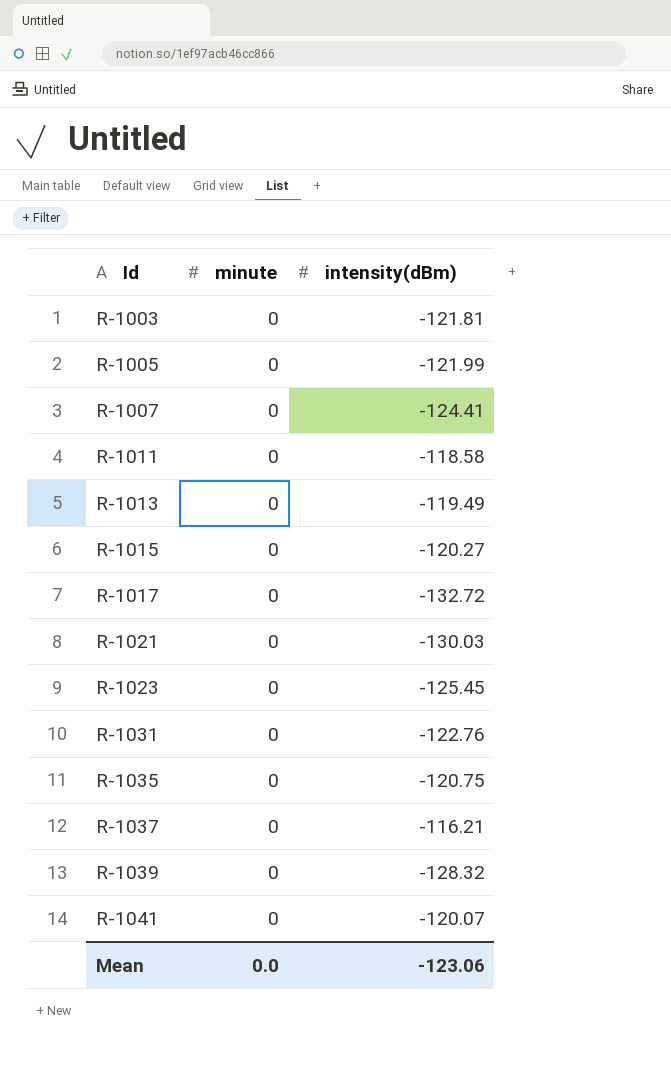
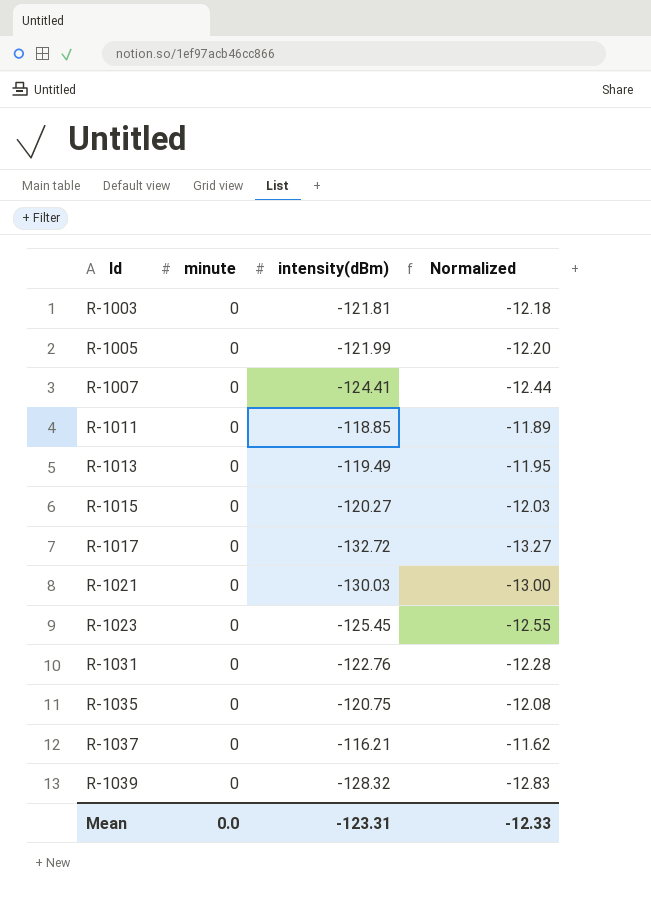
column Normalized | formula: none -> [intensity(dBm)] * 0.1
row R-1041: 0 | -120.07 -> none
R-1011 | intensity(dBm): -118.58 -> -118.85
Mean | intensity(dBm): -123.06 -> -123.31

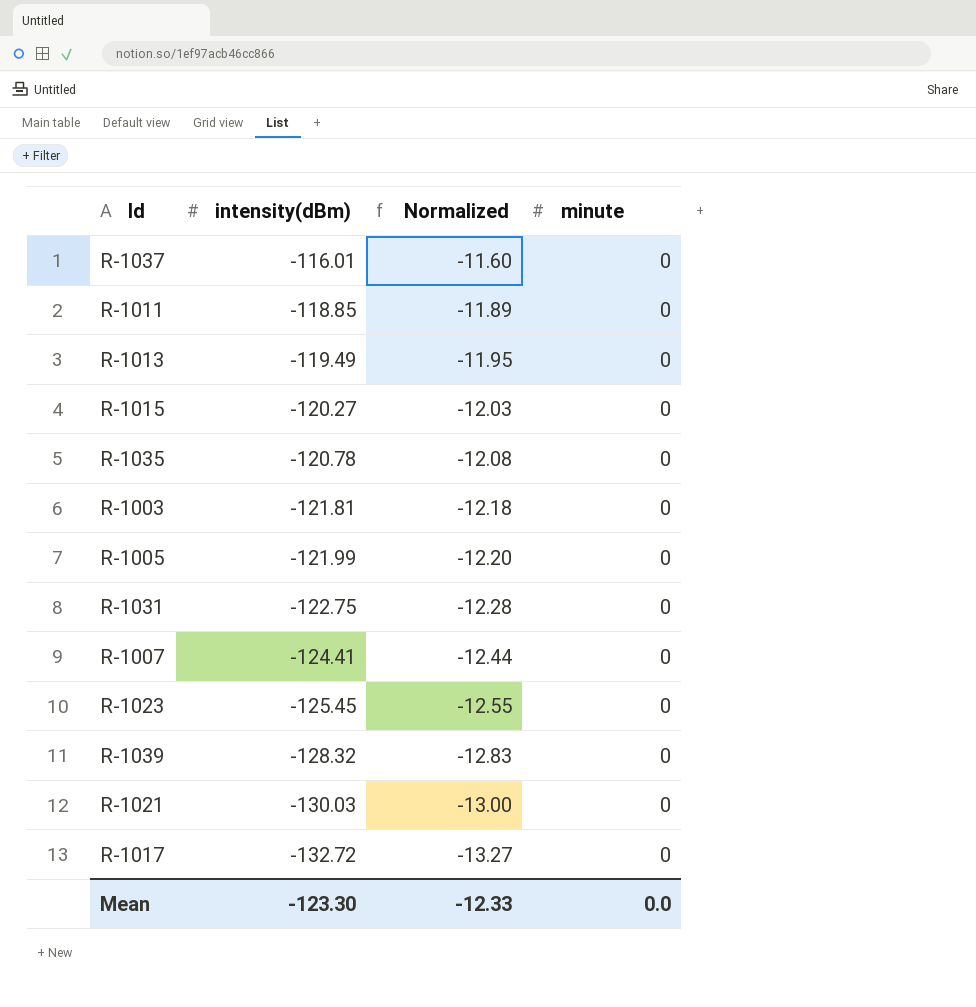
row order: Id ascending -> intensity(dBm) descending
column minute | position: 2 -> 4
R-1037 | intensity(dBm): -116.21 -> -116.01
R-1037 | Normalized: -11.62 -> -11.60
R-1035 | intensity(dBm): -120.75 -> -120.78
R-1031 | intensity(dBm): -122.76 -> -122.75
Mean | intensity(dBm): -123.31 -> -123.30

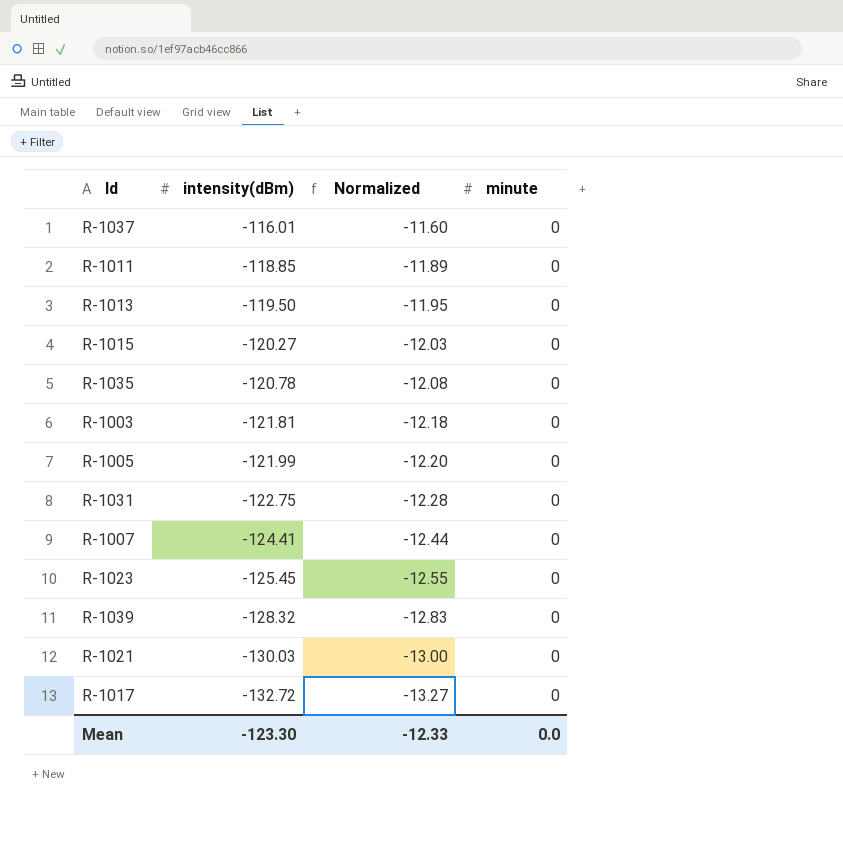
R-1013 | intensity(dBm): -119.49 -> -119.50

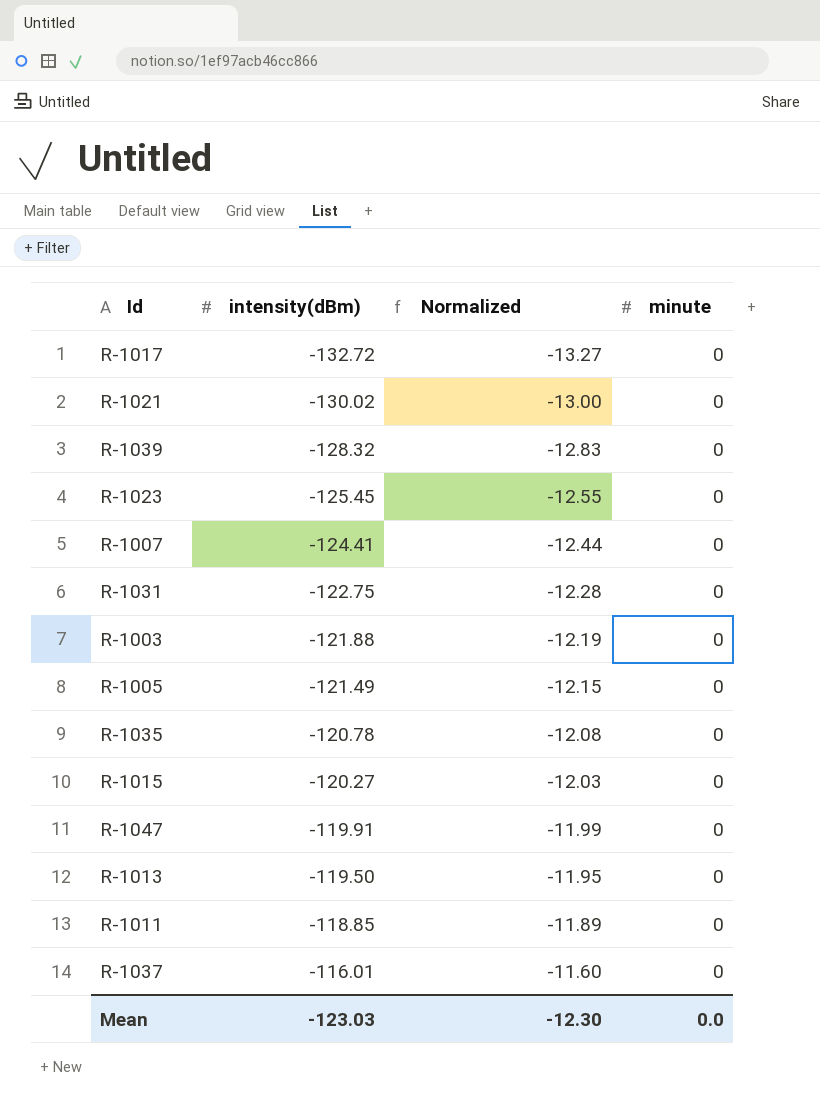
row order: intensity(dBm) descending -> intensity(dBm) ascending
R-1021 | intensity(dBm): -130.03 -> -130.02
R-1003 | intensity(dBm): -121.81 -> -121.88
R-1003 | Normalized: -12.18 -> -12.19
R-1005 | intensity(dBm): -121.99 -> -121.49
R-1005 | Normalized: -12.20 -> -12.15
row R-1047: none -> -119.91 | -11.99 | 0
Mean | intensity(dBm): -123.30 -> -123.03
Mean | Normalized: -12.33 -> -12.30

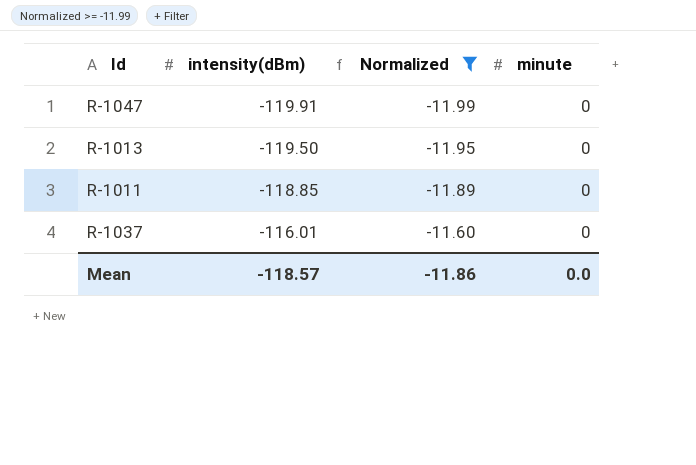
filter: none -> Normalized >= -11.99
Mean | intensity(dBm): -123.03 -> -118.57
Mean | Normalized: -12.30 -> -11.86

